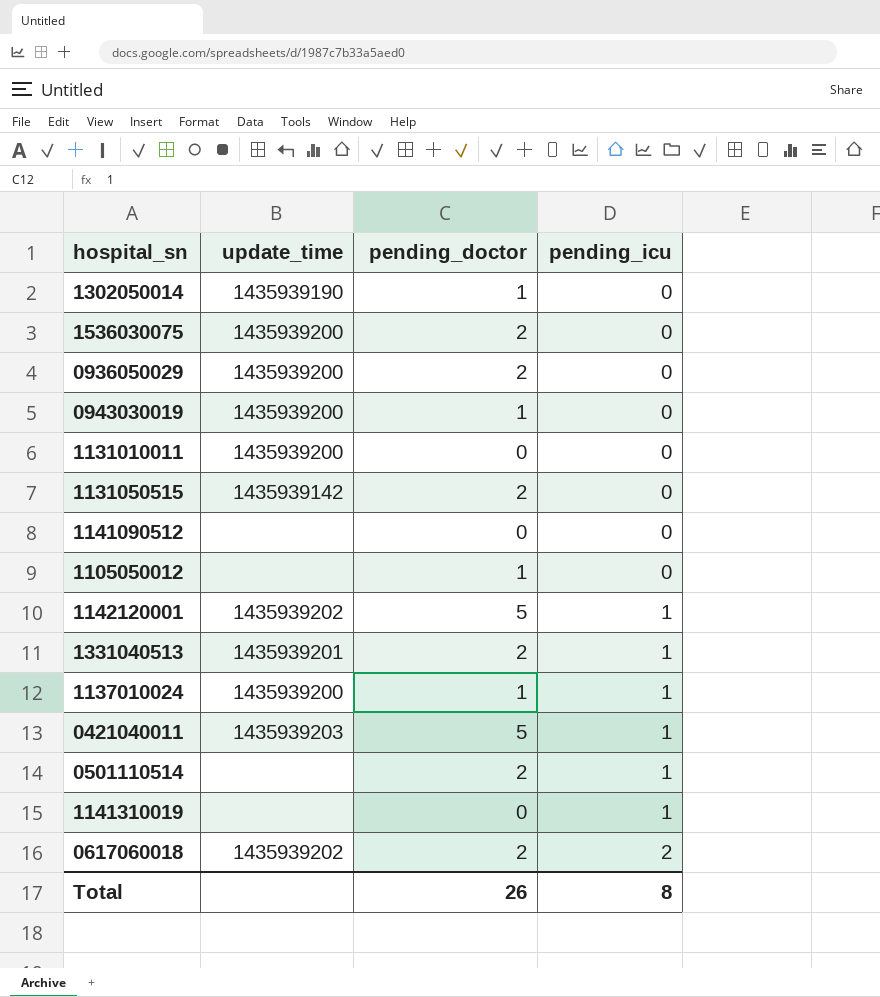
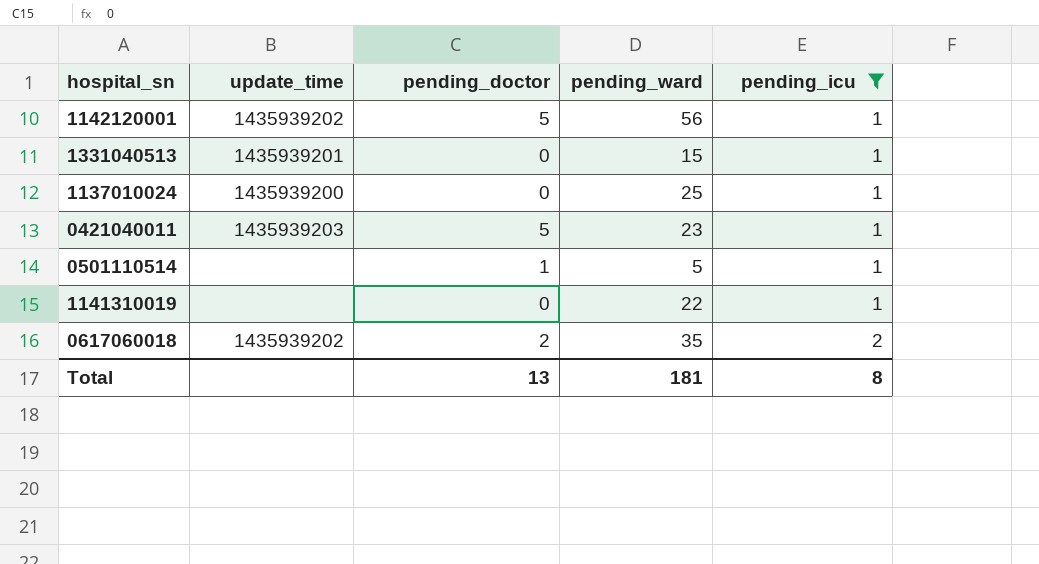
filter: none -> pending_icu != 0
column pending_ward | position: none -> 4
1331040513 | pending_doctor: 2 -> 0
1137010024 | pending_doctor: 1 -> 0
0501110514 | pending_doctor: 2 -> 1
Total | pending_doctor: 26 -> 13

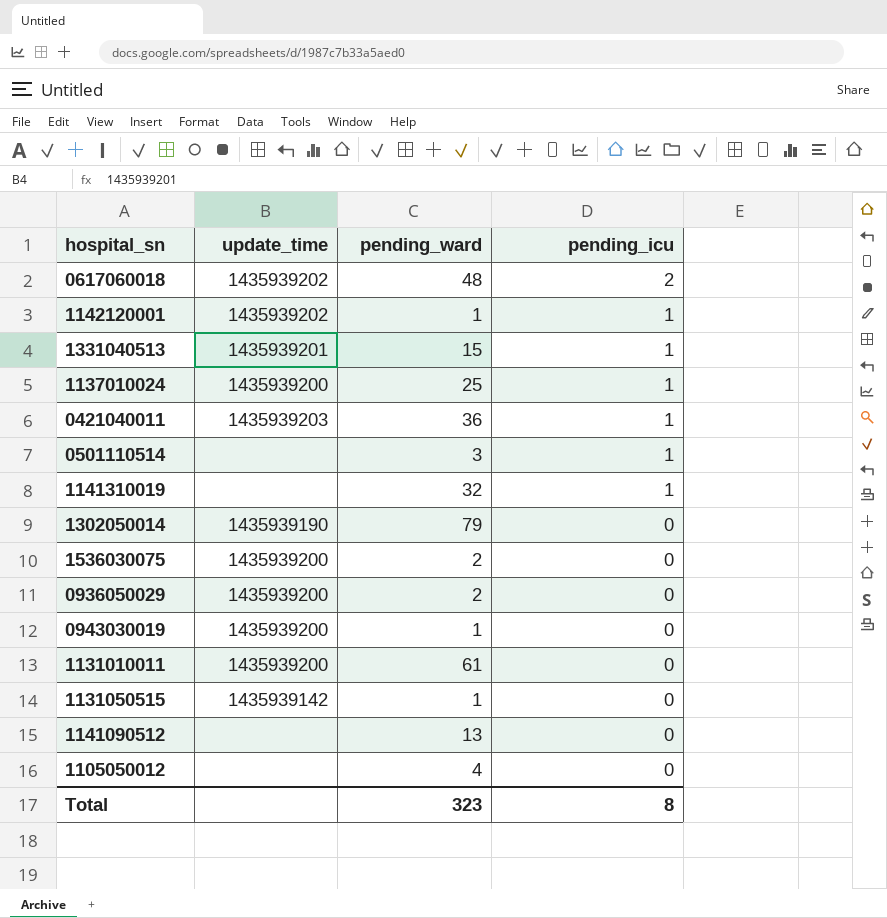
filter: pending_icu != 0 -> none
row order: pending_icu ascending -> pending_icu descending
column pending_doctor | position: 3 -> none
0617060018 | pending_ward: 35 -> 48
1142120001 | pending_ward: 56 -> 1
0421040011 | pending_ward: 23 -> 36
0501110514 | pending_ward: 5 -> 3
1141310019 | pending_ward: 22 -> 32
Total | pending_ward: 181 -> 323

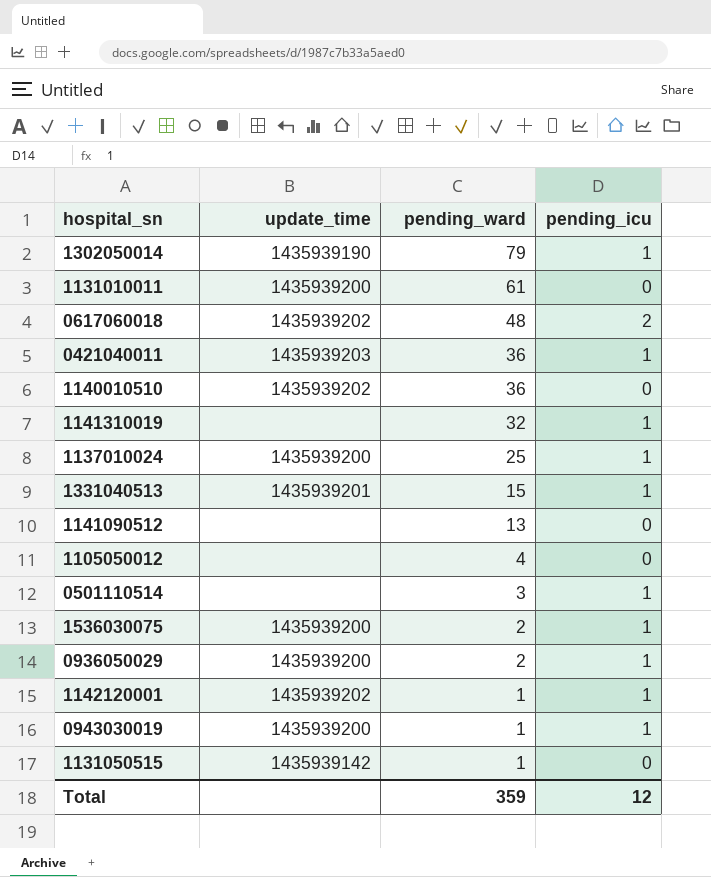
row order: pending_icu descending -> pending_ward descending
1302050014 | pending_icu: 0 -> 1
row 1140010510: none -> 1435939202 | 36 | 0
1536030075 | pending_icu: 0 -> 1
0936050029 | pending_icu: 0 -> 1
0943030019 | pending_icu: 0 -> 1
Total | pending_ward: 323 -> 359
Total | pending_icu: 8 -> 12

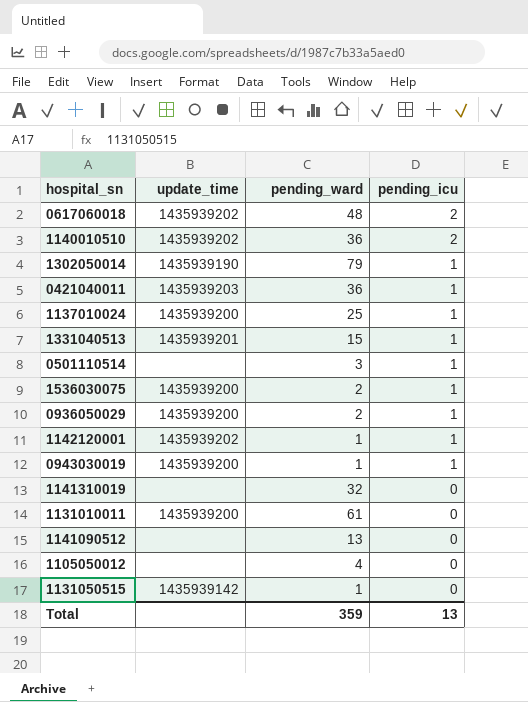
row order: pending_ward descending -> pending_icu descending
1140010510 | pending_icu: 0 -> 2
1141310019 | pending_icu: 1 -> 0
Total | pending_icu: 12 -> 13

